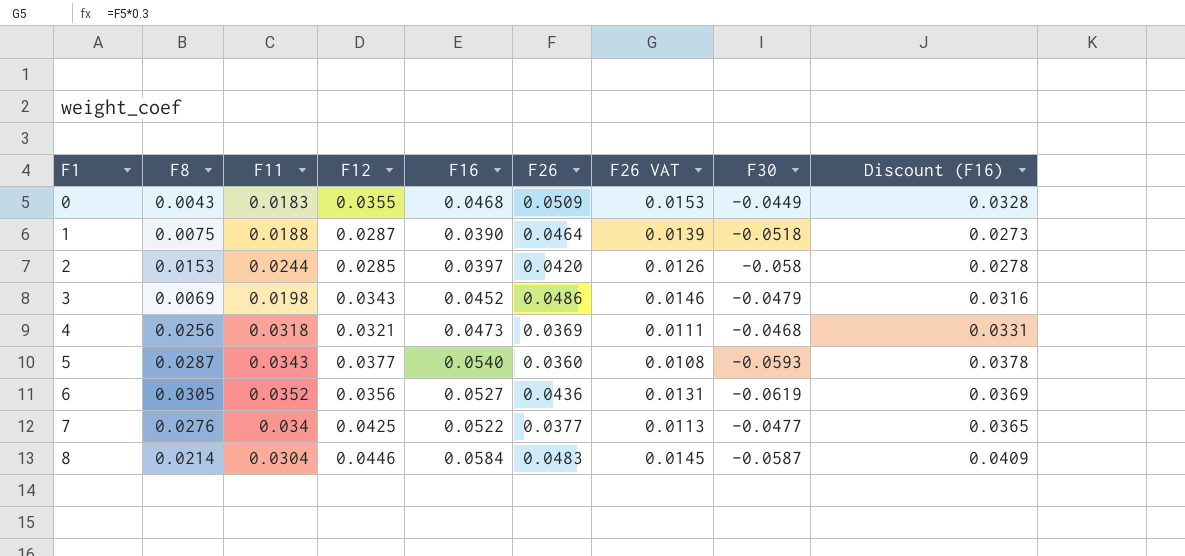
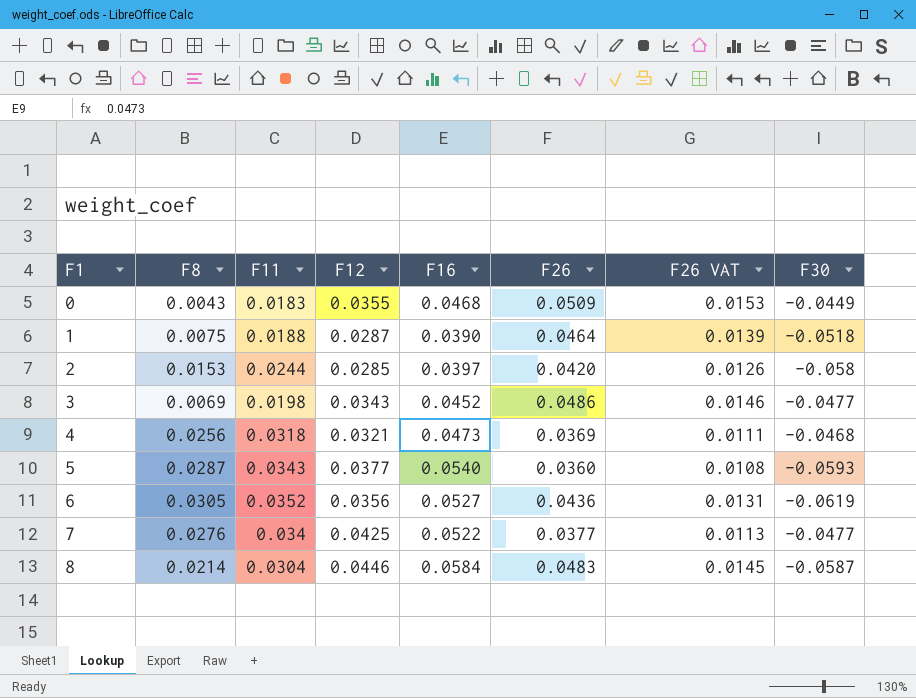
column Discount (F16) | formula: [F16] * 0.7 -> none
3 | F30: -0.0479 -> -0.0477

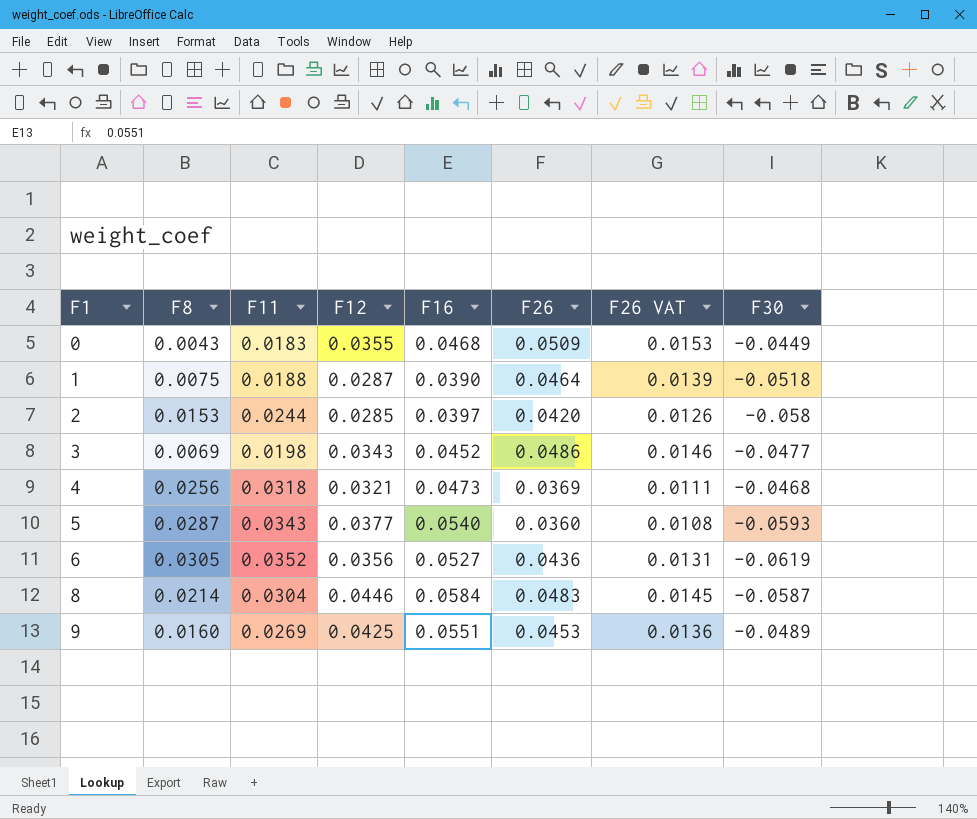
row 7: 0.0276 | 0.034 | 0.0425 | 0.0522 | 0.0377 | 0.0113 | -0.0477 -> none
row 9: none -> 0.0160 | 0.0269 | 0.0425 | 0.0551 | 0.0453 | 0.0136 | -0.0489

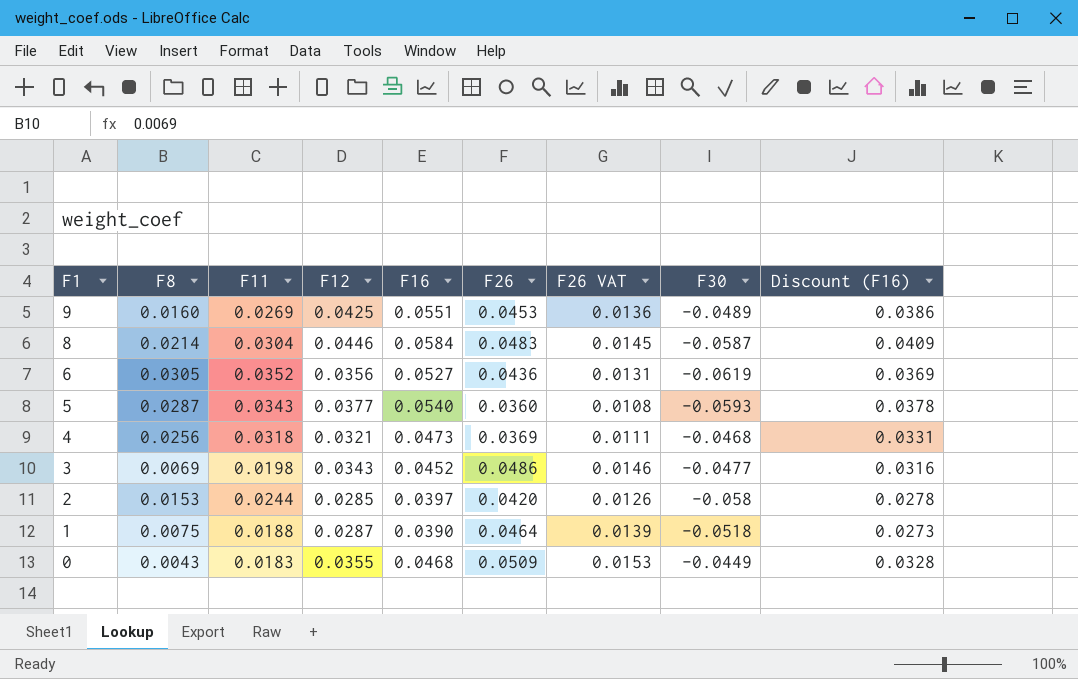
row order: F1 ascending -> F1 descending
column Discount (F16) | formula: none -> [F16] * 0.7

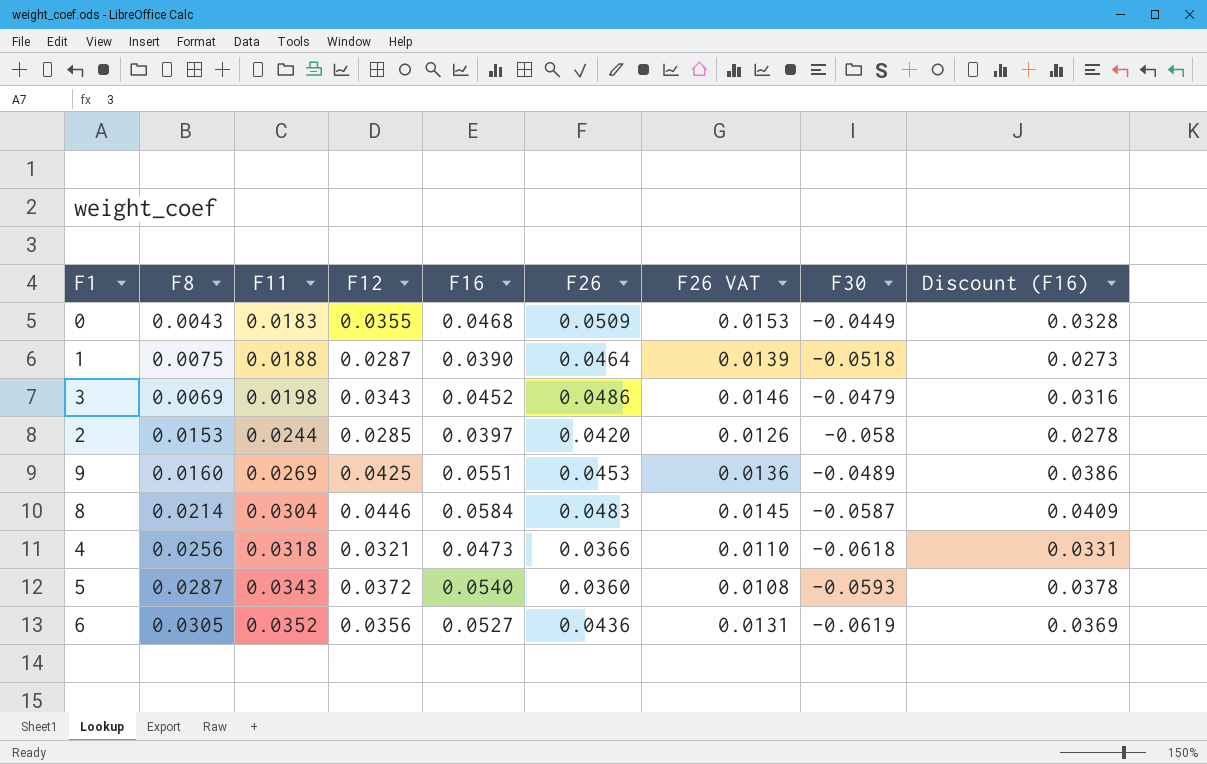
row order: F1 descending -> F11 ascending
3 | F30: -0.0477 -> -0.0479
4 | F26: 0.0369 -> 0.0366
4 | F26 VAT: 0.0111 -> 0.0110
4 | F30: -0.0468 -> -0.0618
5 | F12: 0.0377 -> 0.0372

